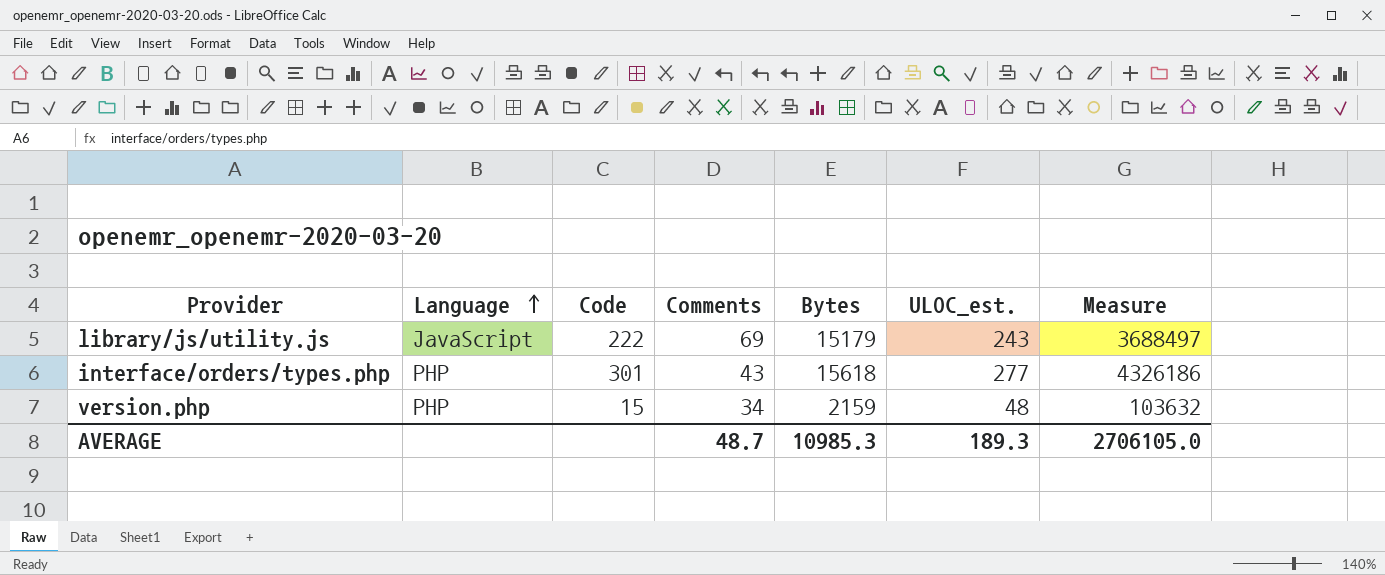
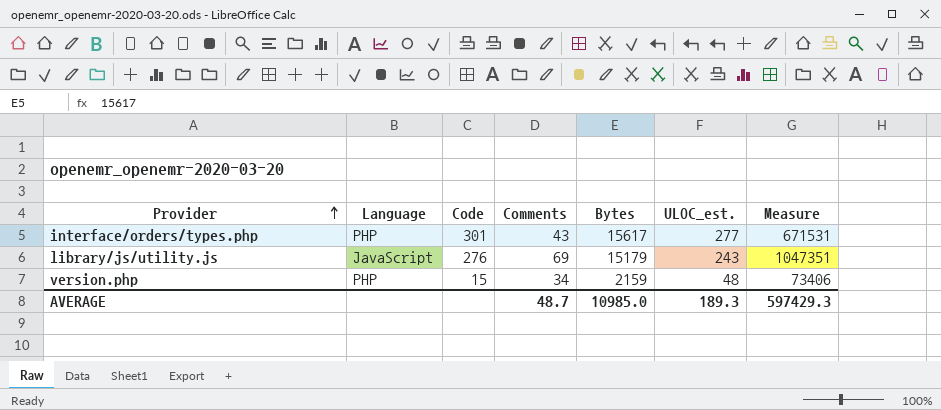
row order: Language ascending -> Provider ascending
column Measure | formula: [Bytes] * [ULOC_est.] -> [Comments] * [Bytes]
interface/orders/types.php | Bytes: 15618 -> 15617
library/js/utility.js | Code: 222 -> 276
AVERAGE | Bytes: 10985.3 -> 10985.0
AVERAGE | Measure: 2706105.0 -> 597429.3

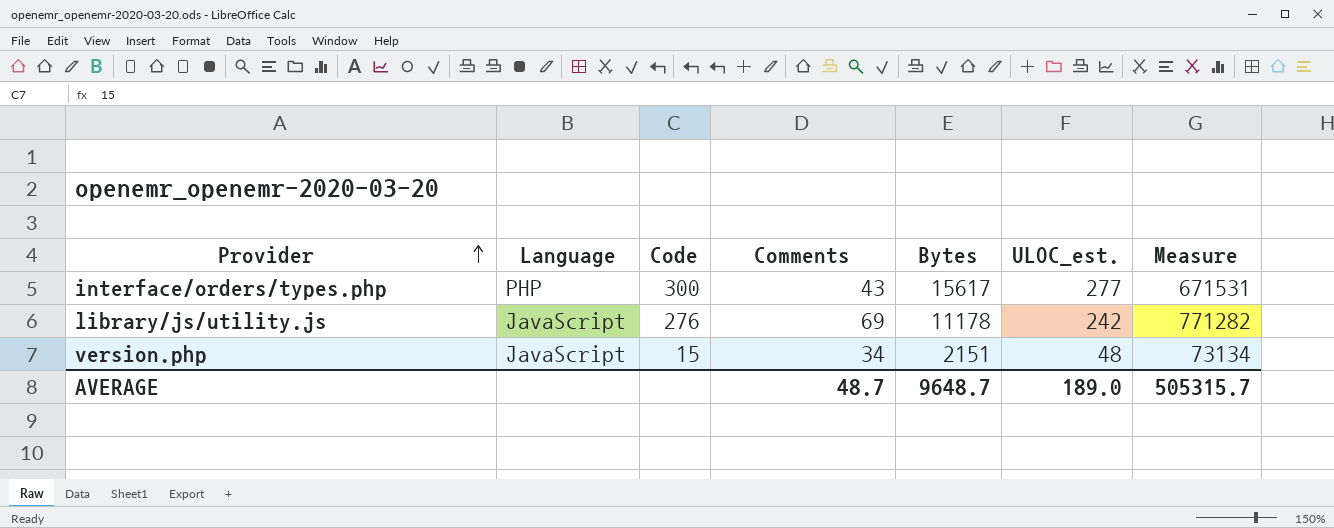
interface/orders/types.php | Code: 301 -> 300
library/js/utility.js | Bytes: 15179 -> 11178
library/js/utility.js | ULOC_est.: 243 -> 242
library/js/utility.js | Measure: 1047351 -> 771282
version.php | Language: PHP -> JavaScript
version.php | Bytes: 2159 -> 2151
version.php | Measure: 73406 -> 73134
AVERAGE | Bytes: 10985.0 -> 9648.7
AVERAGE | ULOC_est.: 189.3 -> 189.0
AVERAGE | Measure: 597429.3 -> 505315.7

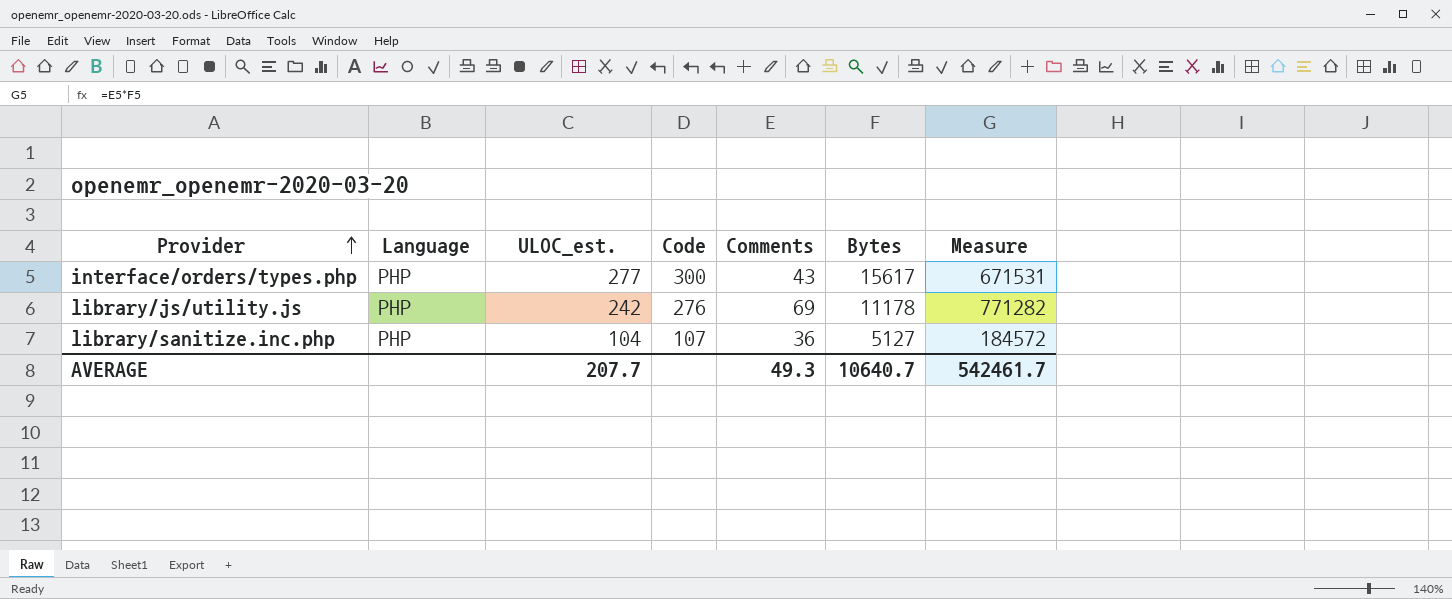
column ULOC_est. | position: 6 -> 3
row version.php: JavaScript | 15 | 34 | 2151 | 48 | 73134 -> none
library/js/utility.js | Language: JavaScript -> PHP
row library/sanitize.inc.php: none -> PHP | 104 | 107 | 36 | 5127 | 184572
AVERAGE | ULOC_est.: 189.0 -> 207.7
AVERAGE | Comments: 48.7 -> 49.3
AVERAGE | Bytes: 9648.7 -> 10640.7
AVERAGE | Measure: 505315.7 -> 542461.7

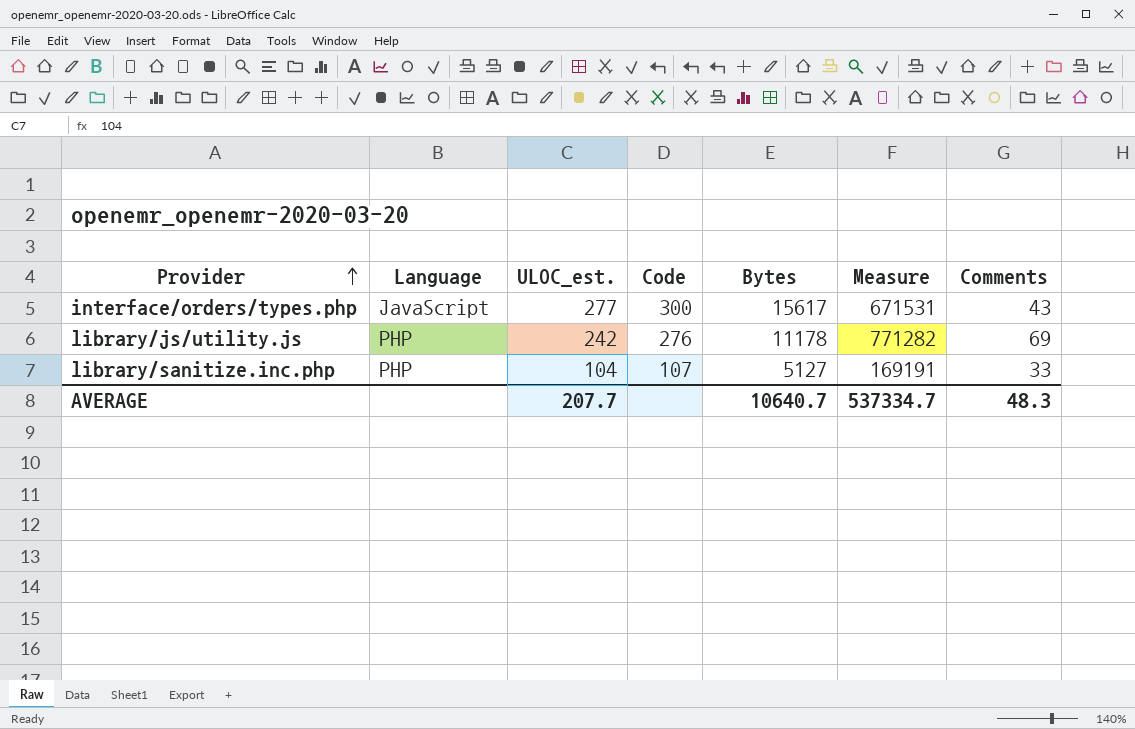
column Comments | position: 5 -> 7
interface/orders/types.php | Language: PHP -> JavaScript
library/sanitize.inc.php | Measure: 184572 -> 169191
library/sanitize.inc.php | Comments: 36 -> 33
AVERAGE | Measure: 542461.7 -> 537334.7
AVERAGE | Comments: 49.3 -> 48.3

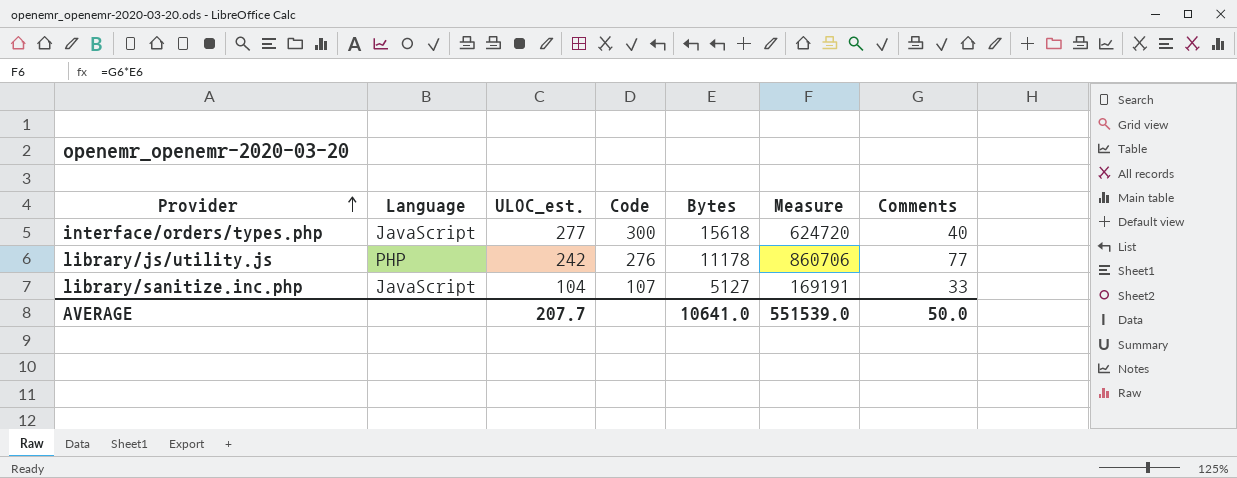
interface/orders/types.php | Bytes: 15617 -> 15618
interface/orders/types.php | Measure: 671531 -> 624720
interface/orders/types.php | Comments: 43 -> 40
library/js/utility.js | Measure: 771282 -> 860706
library/js/utility.js | Comments: 69 -> 77
library/sanitize.inc.php | Language: PHP -> JavaScript
AVERAGE | Bytes: 10640.7 -> 10641.0
AVERAGE | Measure: 537334.7 -> 551539.0
AVERAGE | Comments: 48.3 -> 50.0

